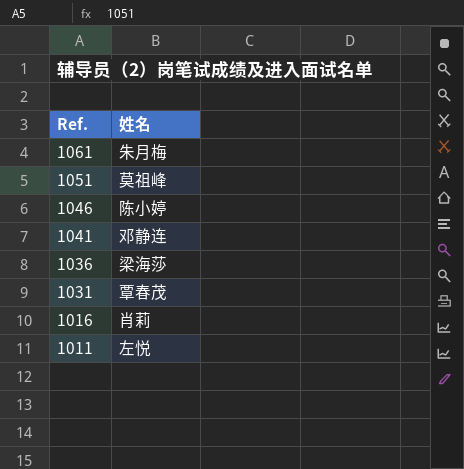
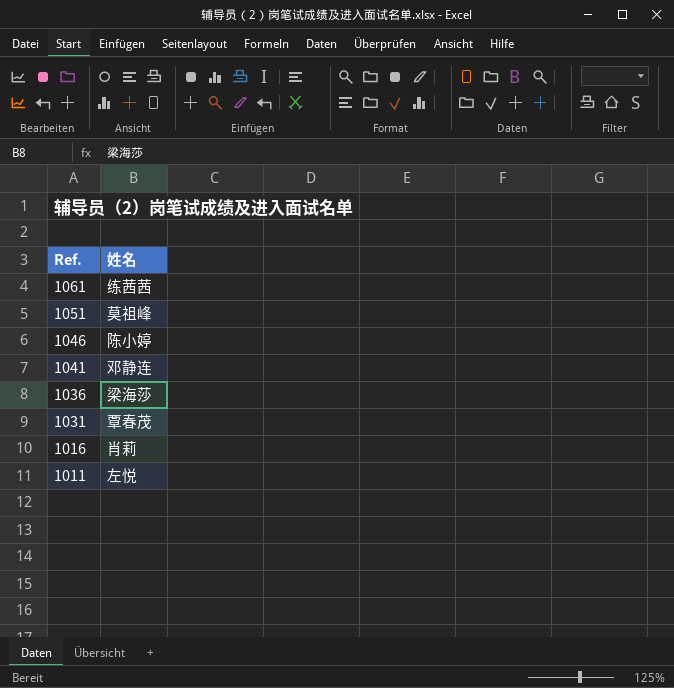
1061 | 姓名: 朱月梅 -> 练茜茜

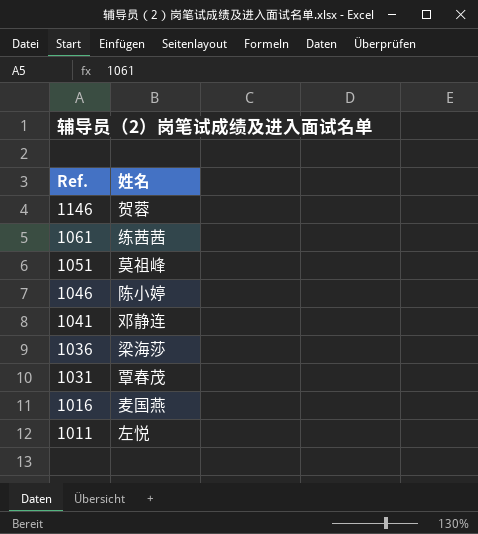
row 1146: none -> 贺蓉
1016 | 姓名: 肖莉 -> 麦国燕

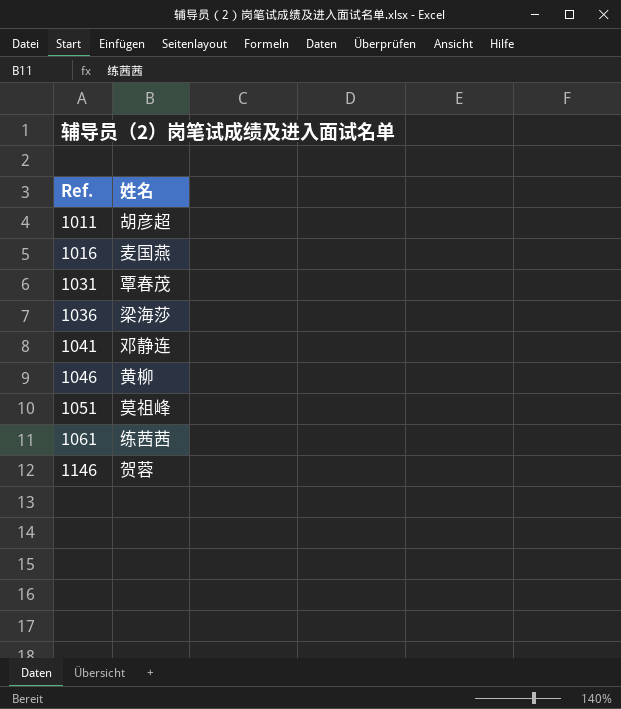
row order: Ref. descending -> Ref. ascending
1011 | 姓名: 左悦 -> 胡彦超
1046 | 姓名: 陈小婷 -> 黄柳

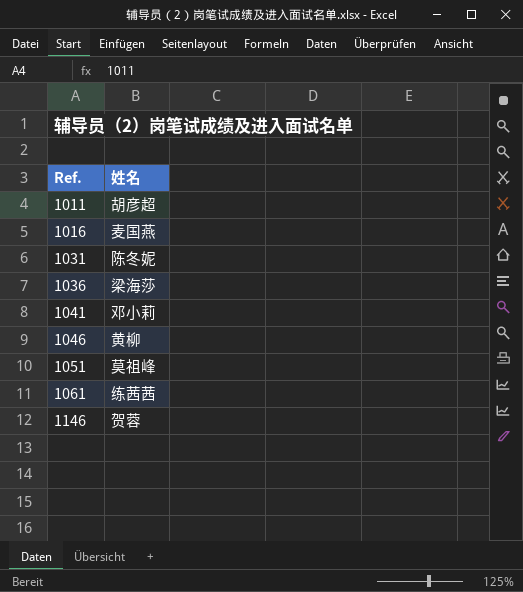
1031 | 姓名: 覃春茂 -> 陈冬妮
1041 | 姓名: 邓静连 -> 邓小莉

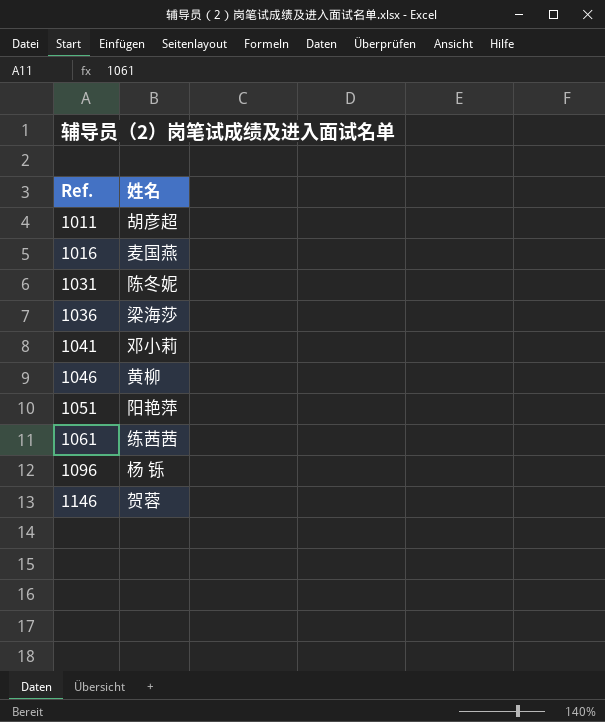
1051 | 姓名: 莫祖峰 -> 阳艳萍
row 1096: none -> 杨 铄

